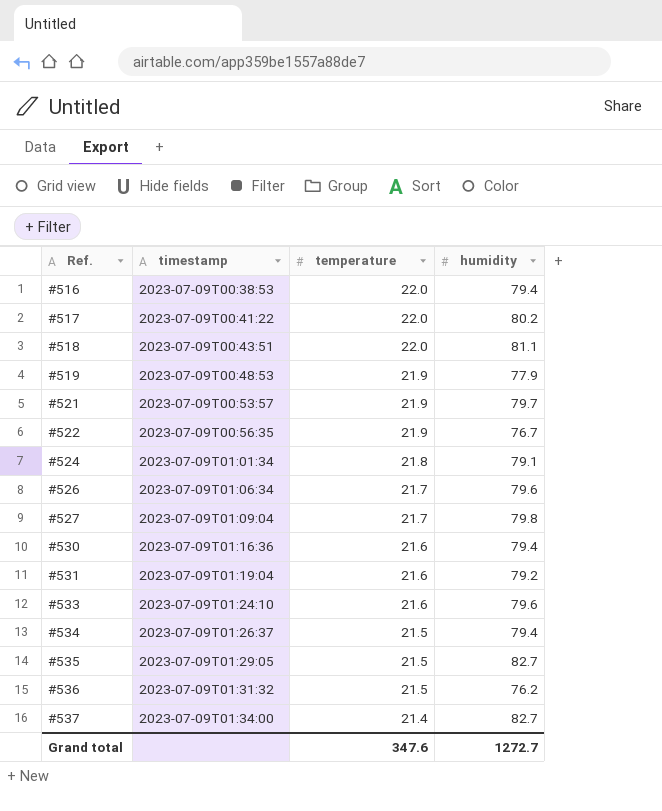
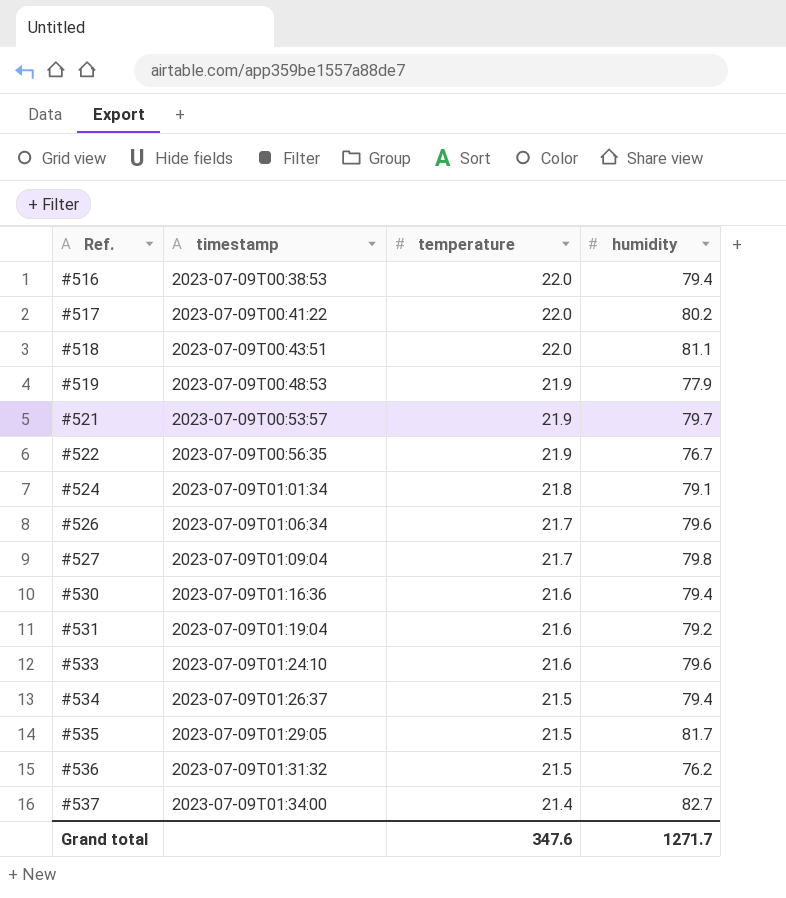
#535 | humidity: 82.7 -> 81.7
Grand total | humidity: 1272.7 -> 1271.7

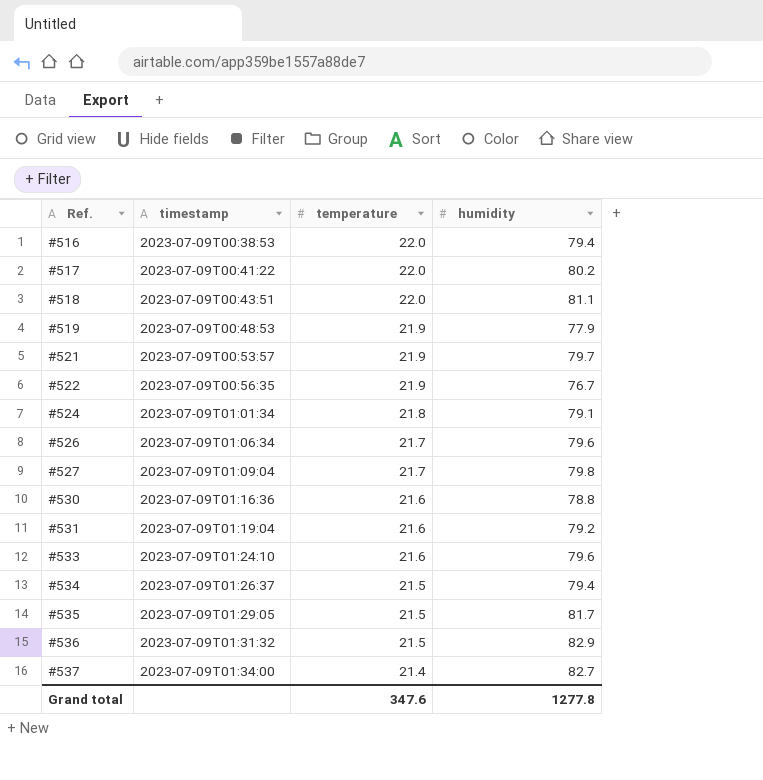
#530 | humidity: 79.4 -> 78.8
#536 | humidity: 76.2 -> 82.9
Grand total | humidity: 1271.7 -> 1277.8

